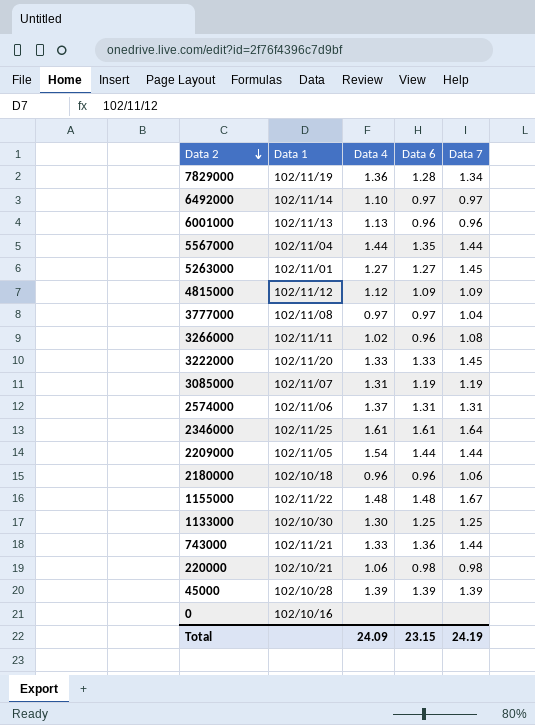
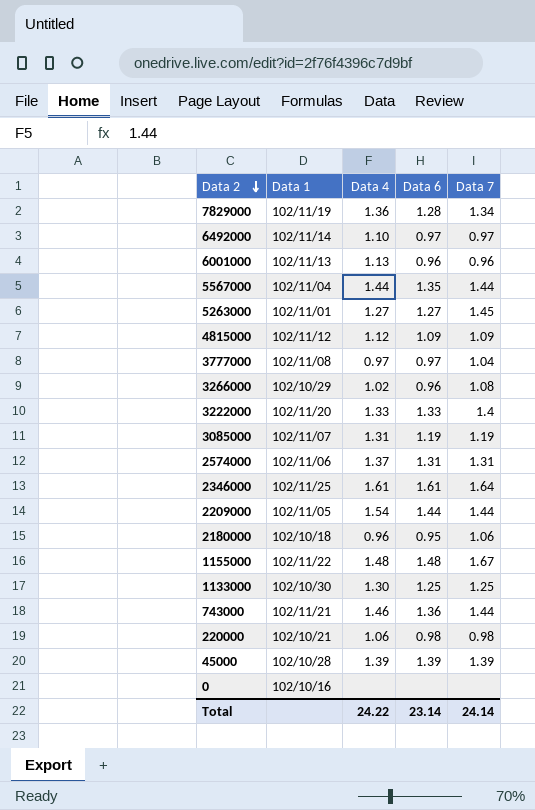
3266000 | Data 1: 102/11/11 -> 102/10/29
3222000 | Data 7: 1.45 -> 1.4
2180000 | Data 6: 0.96 -> 0.95
743000 | Data 4: 1.33 -> 1.46
Total | Data 4: 24.09 -> 24.22
Total | Data 6: 23.15 -> 23.14
Total | Data 7: 24.19 -> 24.14

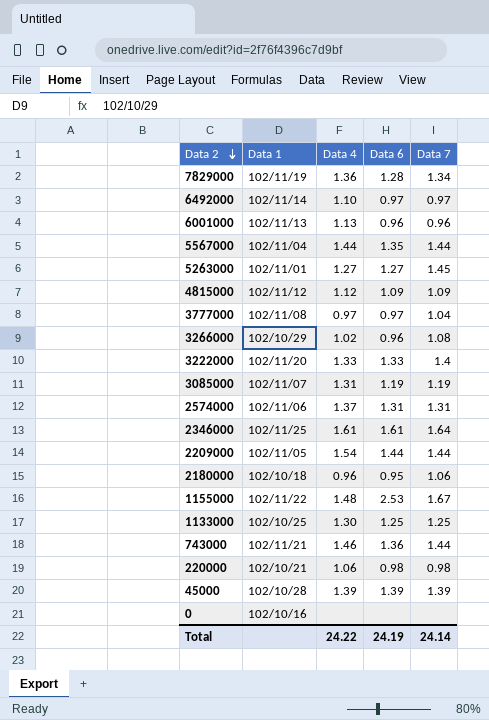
1155000 | Data 6: 1.48 -> 2.53
1133000 | Data 1: 102/10/30 -> 102/10/25
Total | Data 6: 23.14 -> 24.19

